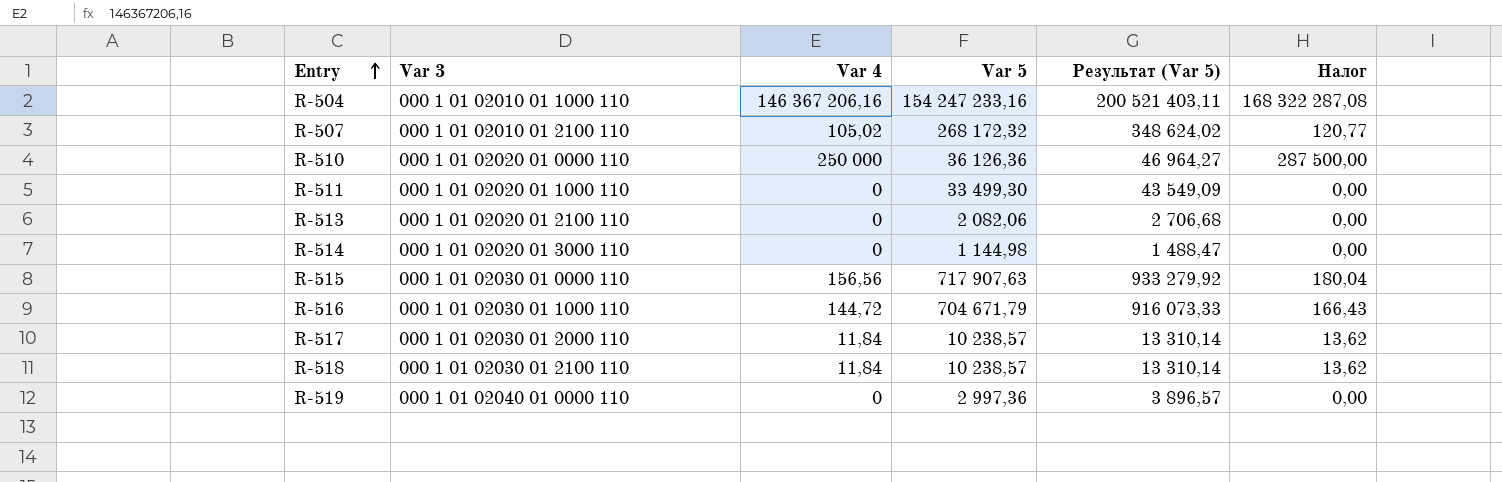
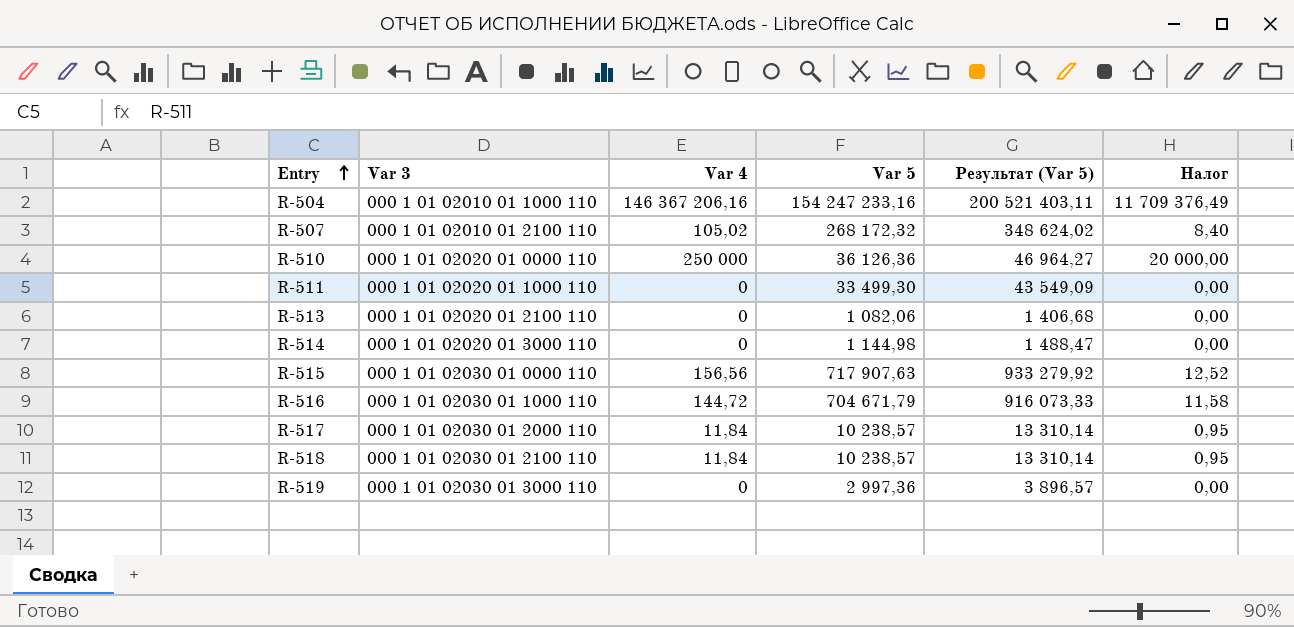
column Налог | formula: [Var 4] * 1,15 -> [Var 4] * 0,08
R-513 | Var 5: 2 082,06 -> 1 082,06
R-513 | Результат (Var 5): 2 706,68 -> 1 406,68
R-519 | Var 3: 000 1 01 02040 01 0000 110 -> 000 1 01 02030 01 3000 110

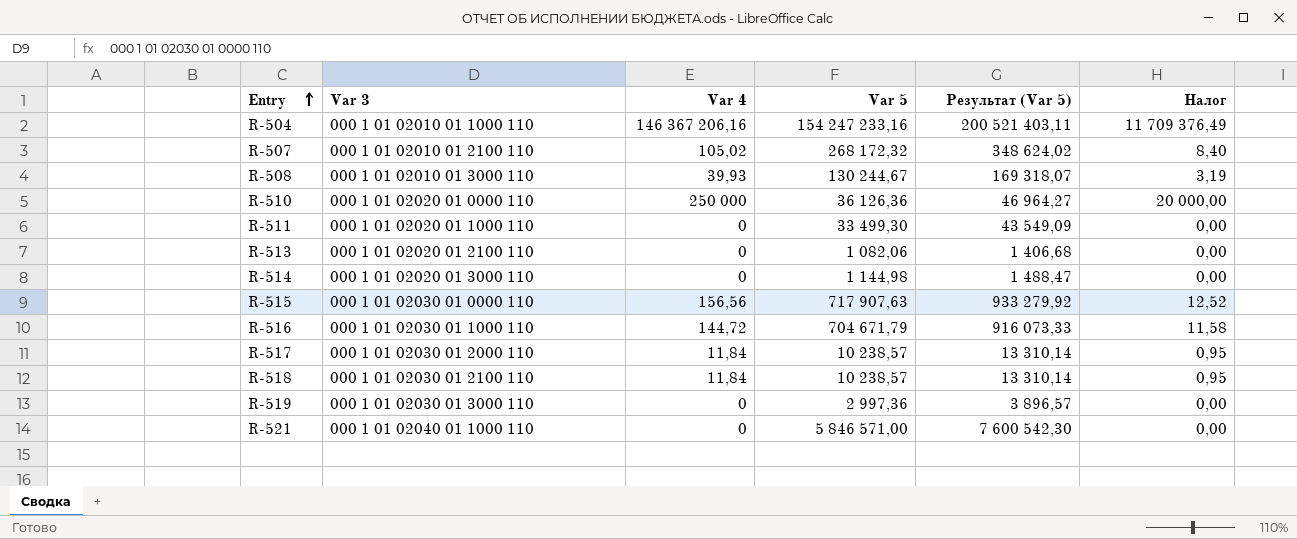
row R-508: none -> 000 1 01 02010 01 3000 110 | 39,93 | 130 244,67 | 169 318,07 | 3,19
row R-521: none -> 000 1 01 02040 01 1000 110 | 0 | 5 846 571,00 | 7 600 542,30 | 0,00

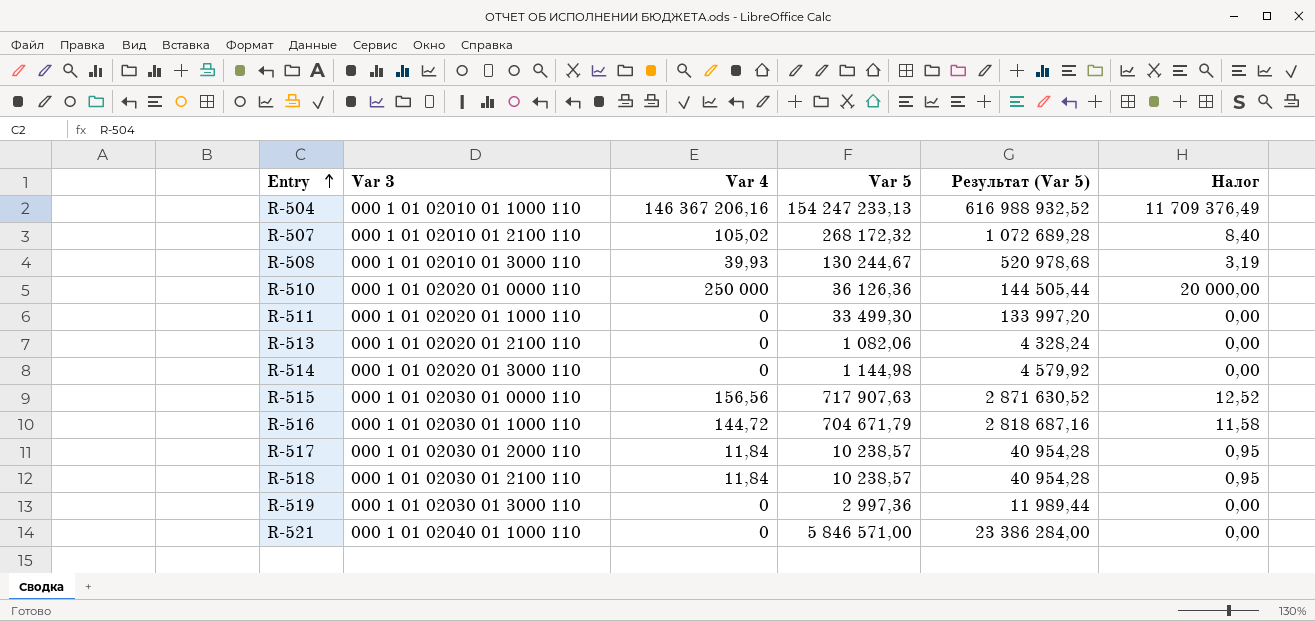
column Результат (Var 5) | formula: [Var 5] * 1,3 -> [Var 5] * 4
R-504 | Var 5: 154 247 233,16 -> 154 247 233,13

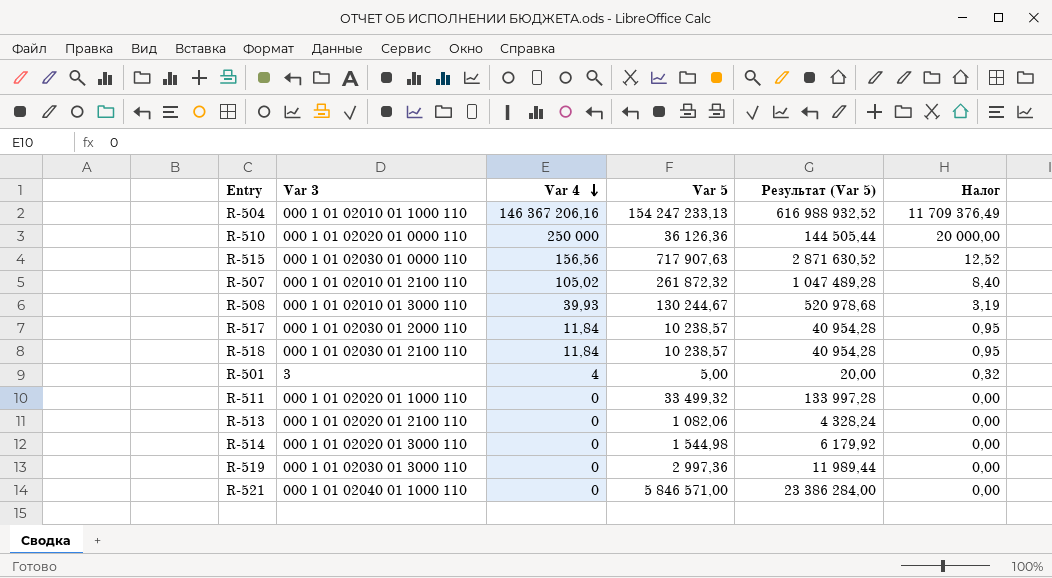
row order: Entry ascending -> Var 4 descending
row R-516: 000 1 01 02030 01 1000 110 | 144,72 | 704 671,79 | 2 818 687,16 | 11,58 -> none
R-507 | Var 5: 268 172,32 -> 261 872,32
R-507 | Результат (Var 5): 1 072 689,28 -> 1 047 489,28
row R-501: none -> 3 | 4 | 5,00 | 20,00 | 0,32
R-511 | Var 5: 33 499,30 -> 33 499,32
R-511 | Результат (Var 5): 133 997,20 -> 133 997,28
R-514 | Var 5: 1 144,98 -> 1 544,98
R-514 | Результат (Var 5): 4 579,92 -> 6 179,92

